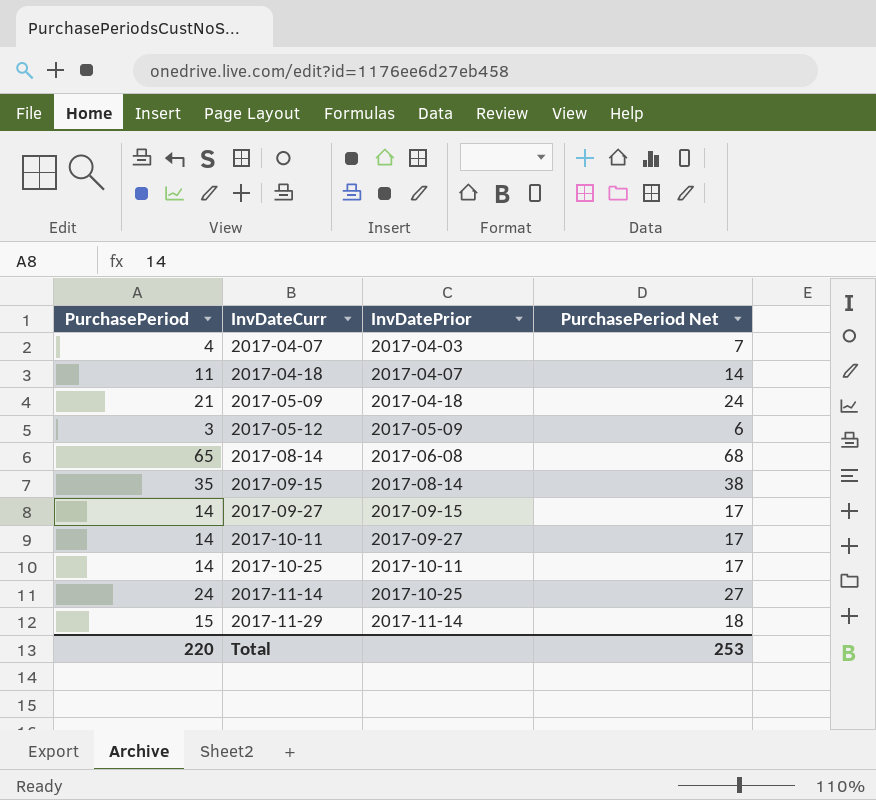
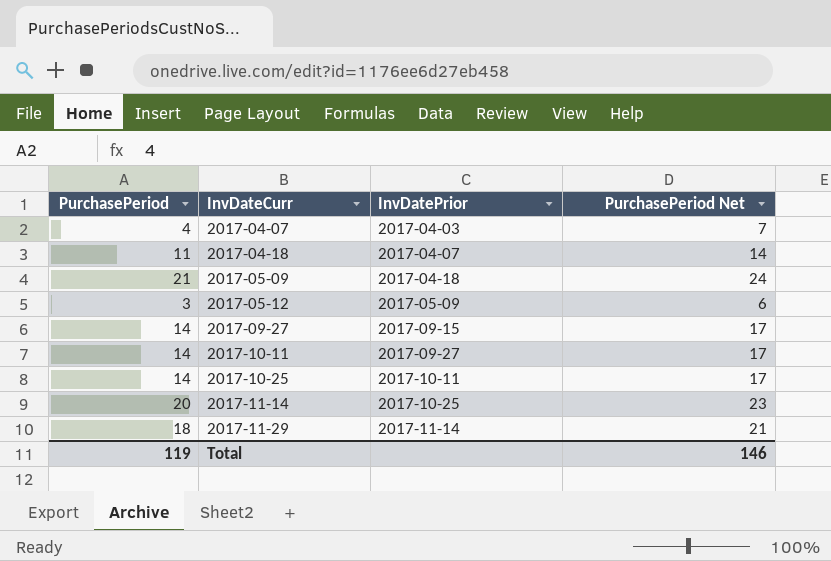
row 2017-08-14: 65 | 2017-06-08 | 68 -> none
row 2017-09-15: 35 | 2017-08-14 | 38 -> none
2017-11-14 | PurchasePeriod: 24 -> 20
2017-11-14 | PurchasePeriod Net: 27 -> 23
2017-11-29 | PurchasePeriod: 15 -> 18
2017-11-29 | PurchasePeriod Net: 18 -> 21
Total | PurchasePeriod: 220 -> 119
Total | PurchasePeriod Net: 253 -> 146

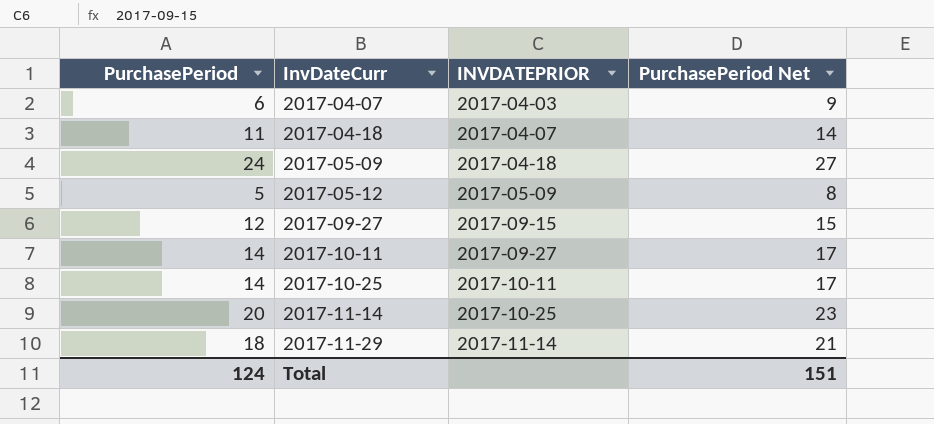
column name: InvDatePrior -> INVDATEPRIOR
2017-04-07 | PurchasePeriod: 4 -> 6
2017-04-07 | PurchasePeriod Net: 7 -> 9
2017-05-09 | PurchasePeriod: 21 -> 24
2017-05-09 | PurchasePeriod Net: 24 -> 27
2017-05-12 | PurchasePeriod: 3 -> 5
2017-05-12 | PurchasePeriod Net: 6 -> 8
2017-09-27 | PurchasePeriod: 14 -> 12
2017-09-27 | PurchasePeriod Net: 17 -> 15
Total | PurchasePeriod: 119 -> 124
Total | PurchasePeriod Net: 146 -> 151

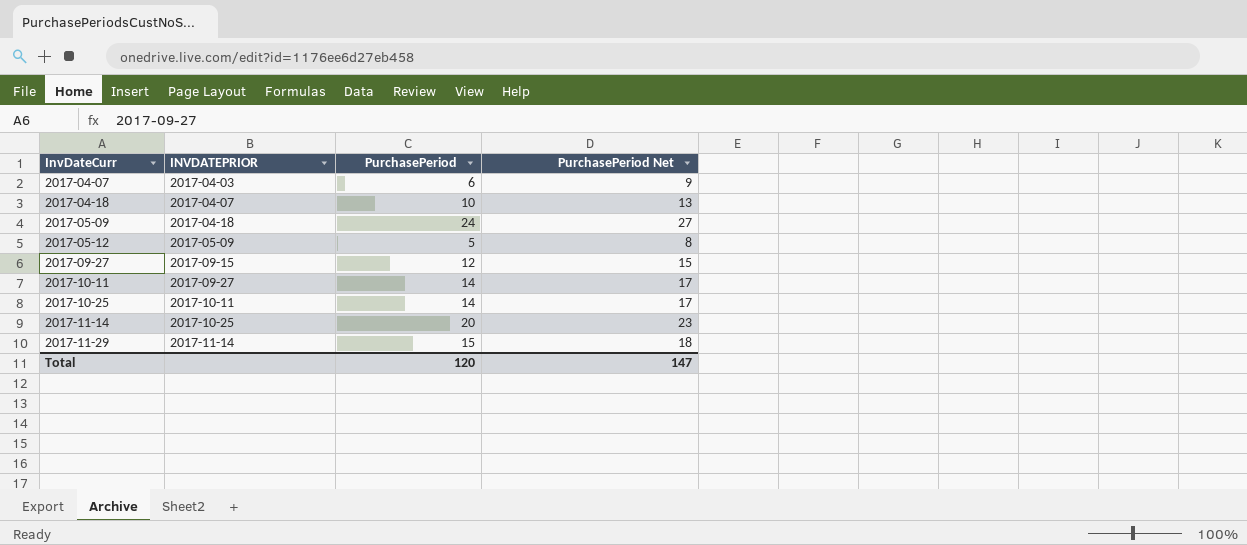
column PurchasePeriod | position: 1 -> 3
2017-04-18 | PurchasePeriod: 11 -> 10
2017-04-18 | PurchasePeriod Net: 14 -> 13
2017-11-29 | PurchasePeriod: 18 -> 15
2017-11-29 | PurchasePeriod Net: 21 -> 18
Total | PurchasePeriod: 124 -> 120
Total | PurchasePeriod Net: 151 -> 147

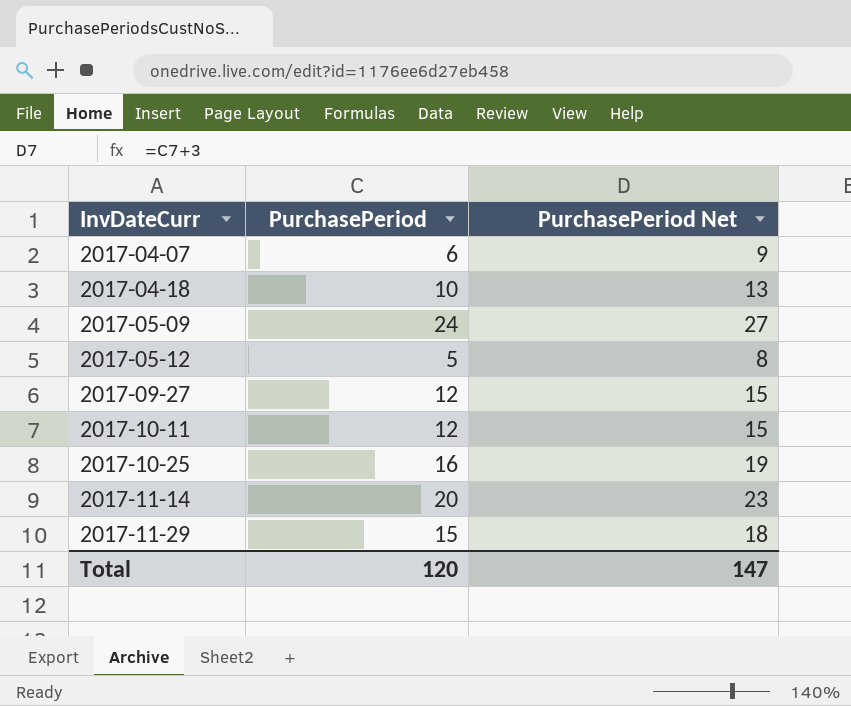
column INVDATEPRIOR | position: 2 -> none
2017-10-11 | PurchasePeriod: 14 -> 12
2017-10-11 | PurchasePeriod Net: 17 -> 15
2017-10-25 | PurchasePeriod: 14 -> 16
2017-10-25 | PurchasePeriod Net: 17 -> 19

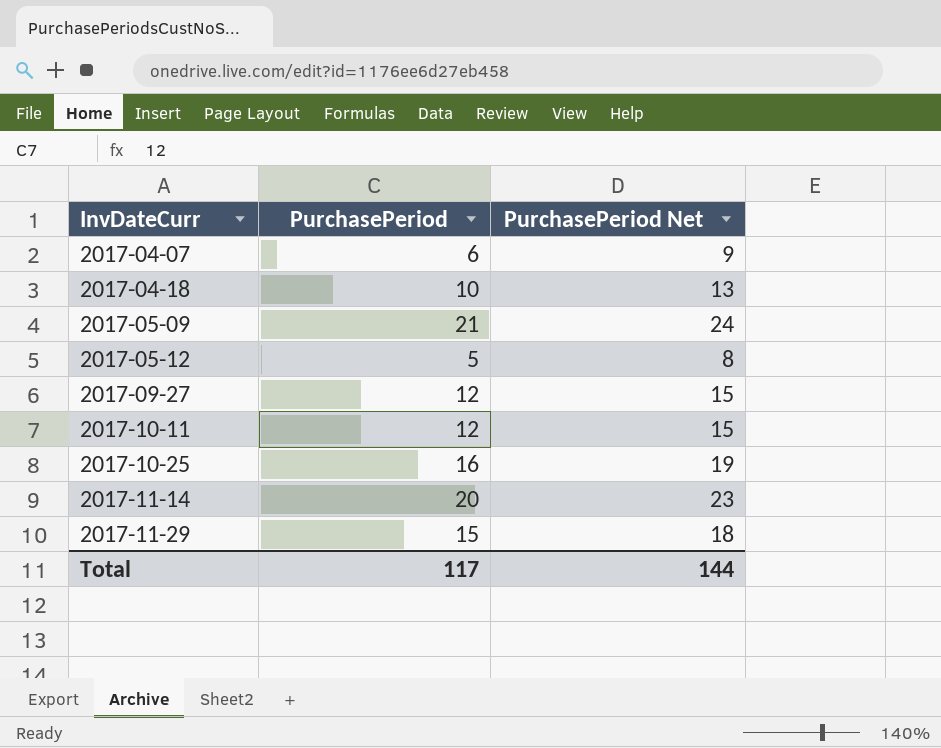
2017-05-09 | PurchasePeriod: 24 -> 21
2017-05-09 | PurchasePeriod Net: 27 -> 24
Total | PurchasePeriod: 120 -> 117
Total | PurchasePeriod Net: 147 -> 144

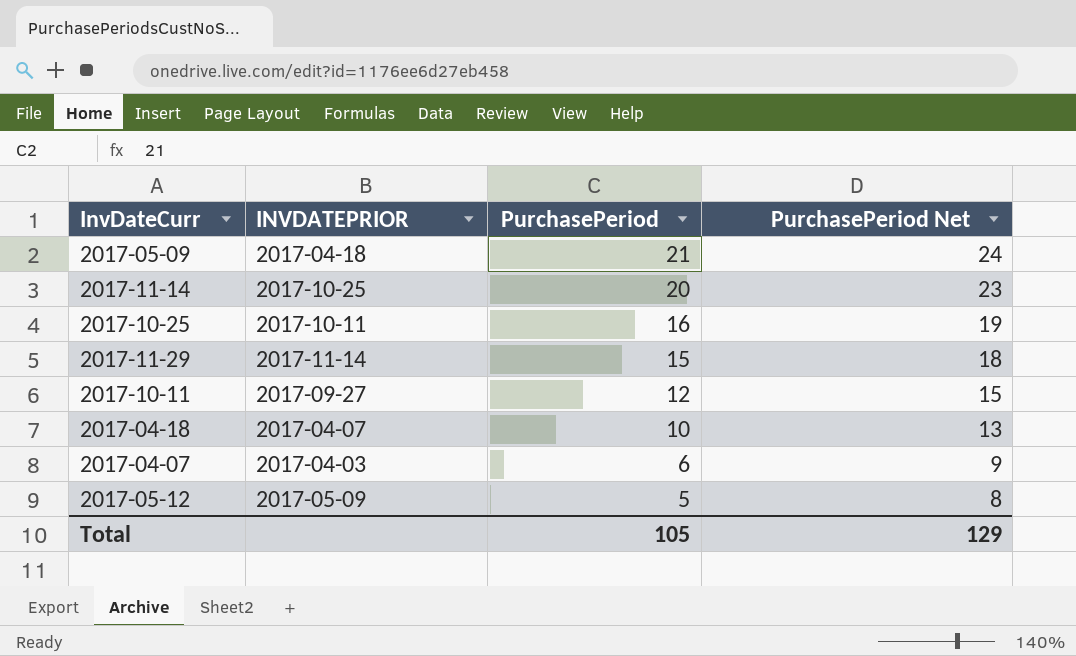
row order: InvDateCurr ascending -> PurchasePeriod descending
column INVDATEPRIOR | position: none -> 2
row 2017-09-27: 12 | 15 -> none
Total | PurchasePeriod: 117 -> 105
Total | PurchasePeriod Net: 144 -> 129

